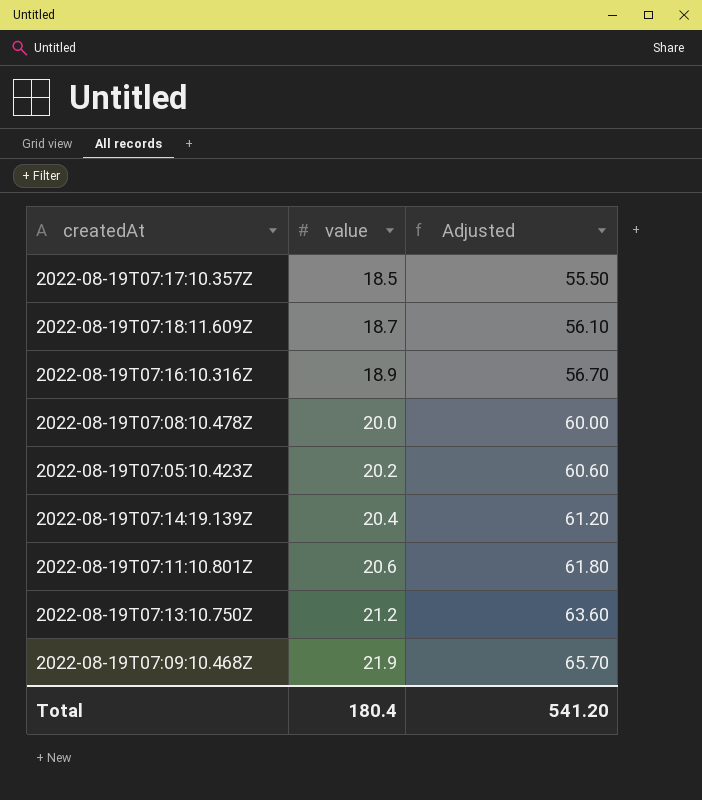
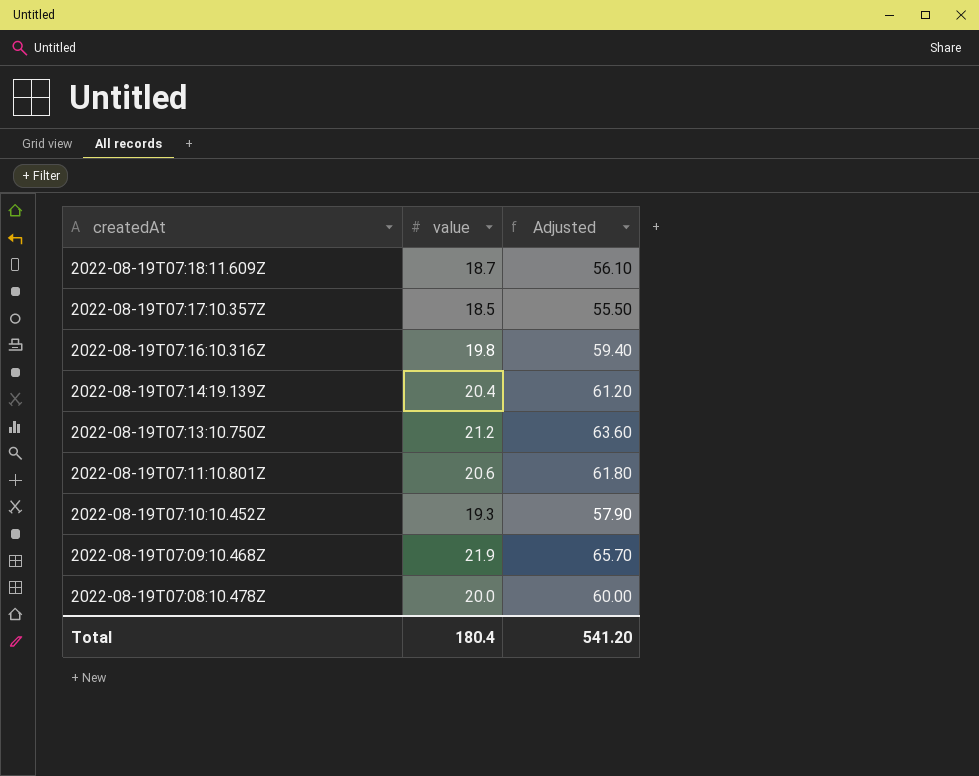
row order: value ascending -> createdAt descending
row 2022-08-19T07:05:10.423Z: 20.2 | 60.60 -> none
2022-08-19T07:16:10.316Z | value: 18.9 -> 19.8
2022-08-19T07:16:10.316Z | Adjusted: 56.70 -> 59.40
row 2022-08-19T07:10:10.452Z: none -> 19.3 | 57.90

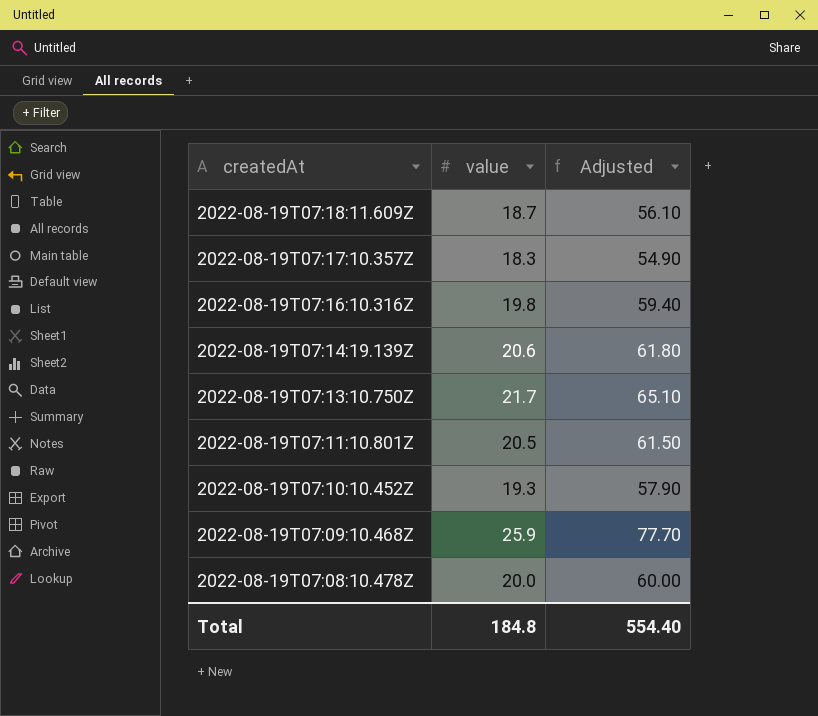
2022-08-19T07:17:10.357Z | value: 18.5 -> 18.3
2022-08-19T07:17:10.357Z | Adjusted: 55.50 -> 54.90
2022-08-19T07:14:19.139Z | value: 20.4 -> 20.6
2022-08-19T07:14:19.139Z | Adjusted: 61.20 -> 61.80
2022-08-19T07:13:10.750Z | value: 21.2 -> 21.7
2022-08-19T07:13:10.750Z | Adjusted: 63.60 -> 65.10
2022-08-19T07:11:10.801Z | value: 20.6 -> 20.5
2022-08-19T07:11:10.801Z | Adjusted: 61.80 -> 61.50
2022-08-19T07:09:10.468Z | value: 21.9 -> 25.9
2022-08-19T07:09:10.468Z | Adjusted: 65.70 -> 77.70
Total | value: 180.4 -> 184.8
Total | Adjusted: 541.20 -> 554.40

